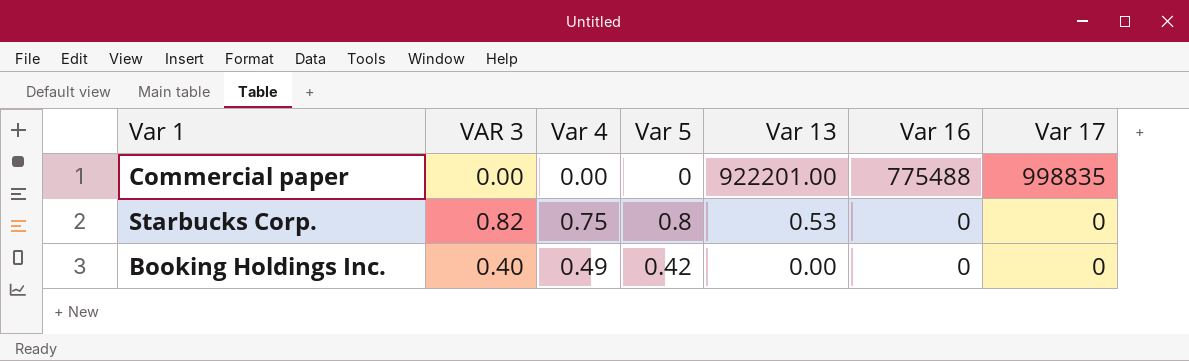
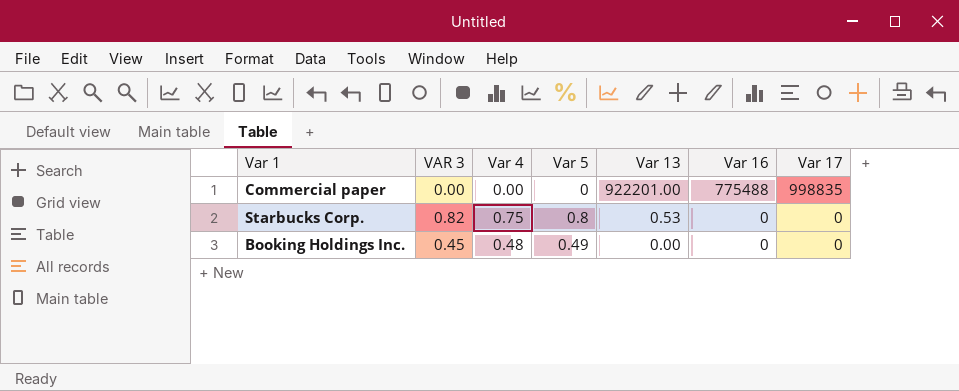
Booking Holdings Inc. | VAR 3: 0.40 -> 0.45
Booking Holdings Inc. | Var 4: 0.49 -> 0.48
Booking Holdings Inc. | Var 5: 0.42 -> 0.49

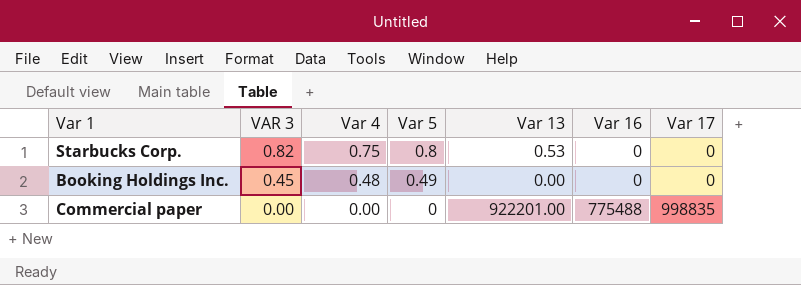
row order: Var 13 descending -> VAR 3 descending

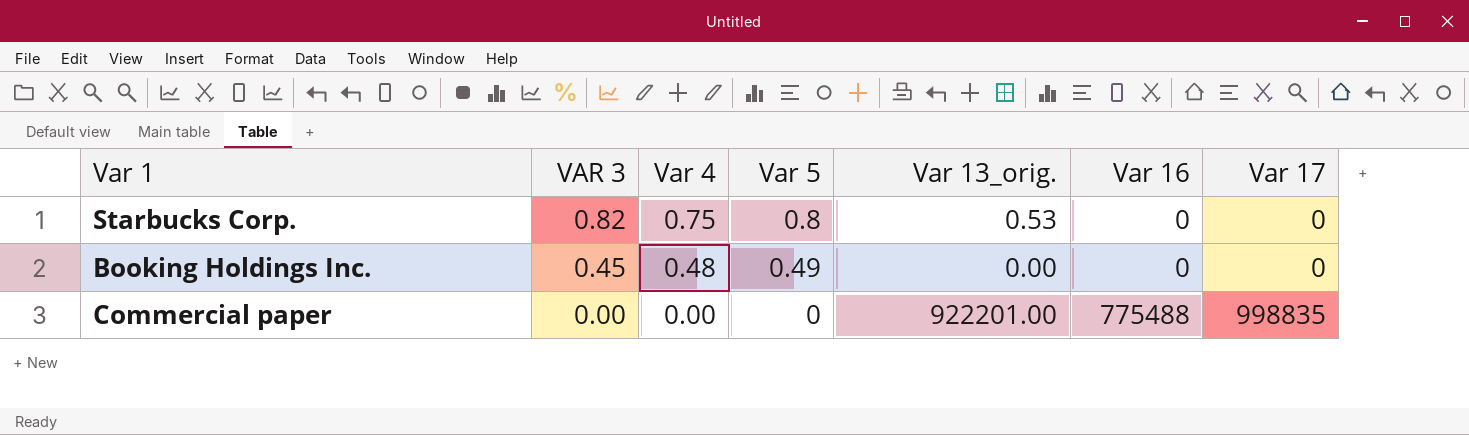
column name: Var 13 -> Var 13_orig.

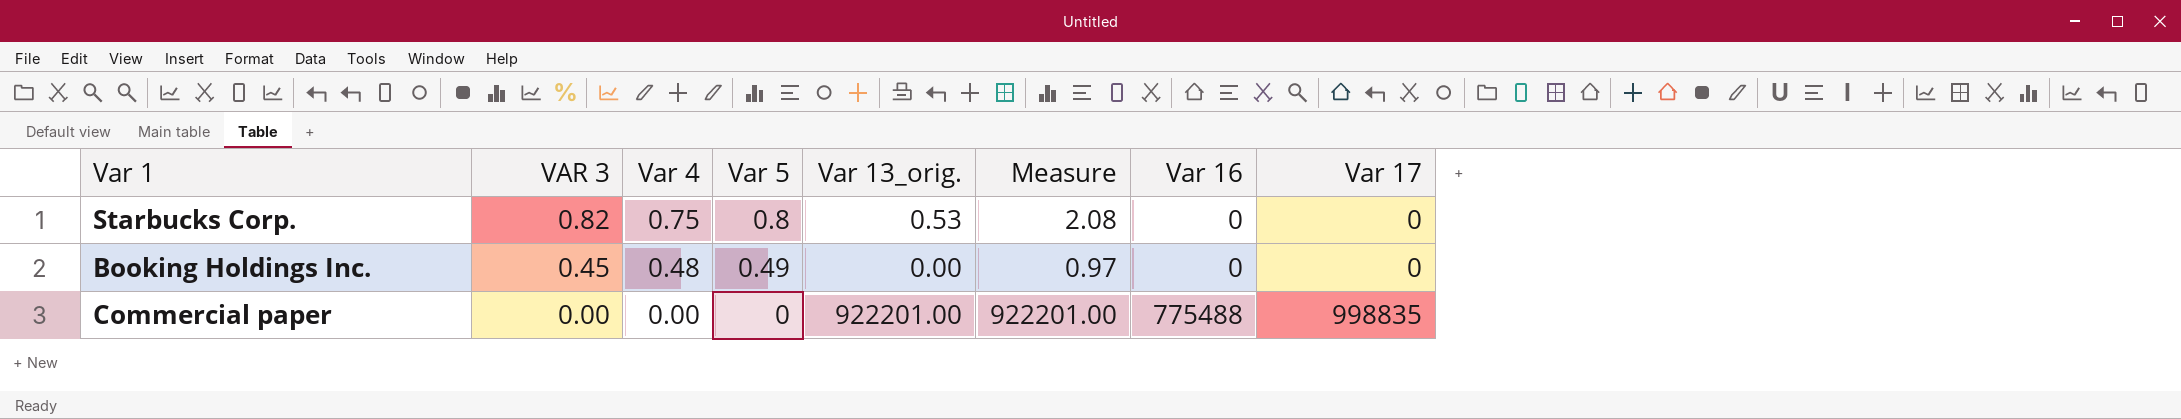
column Measure | formula: none -> [Var 4] + [Var 5] + [Var 13_orig.]

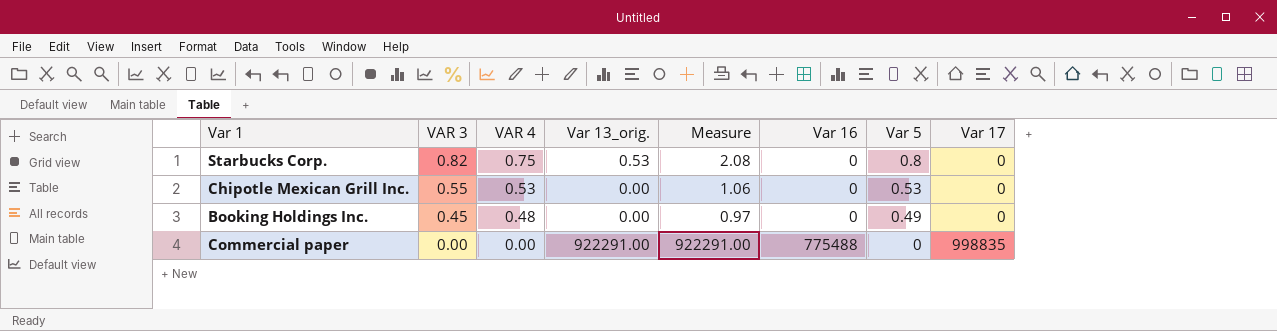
column name: Var 4 -> VAR 4
column Var 5 | position: 4 -> 7
row Chipotle Mexican Grill Inc.: none -> 0.55 | 0.53 | 0.00 | 1.06 | 0 | 0.53 | 0
Commercial paper | Var 13_orig.: 922201.00 -> 922291.00
Commercial paper | Measure: 922201.00 -> 922291.00

